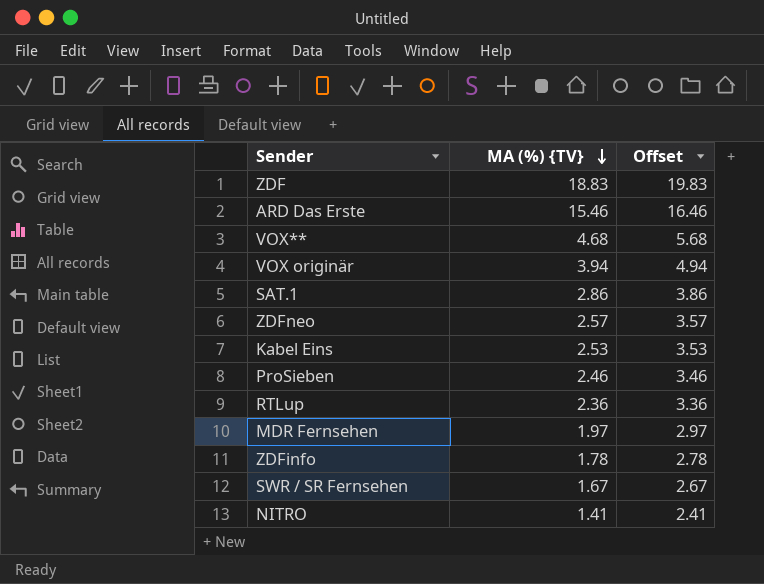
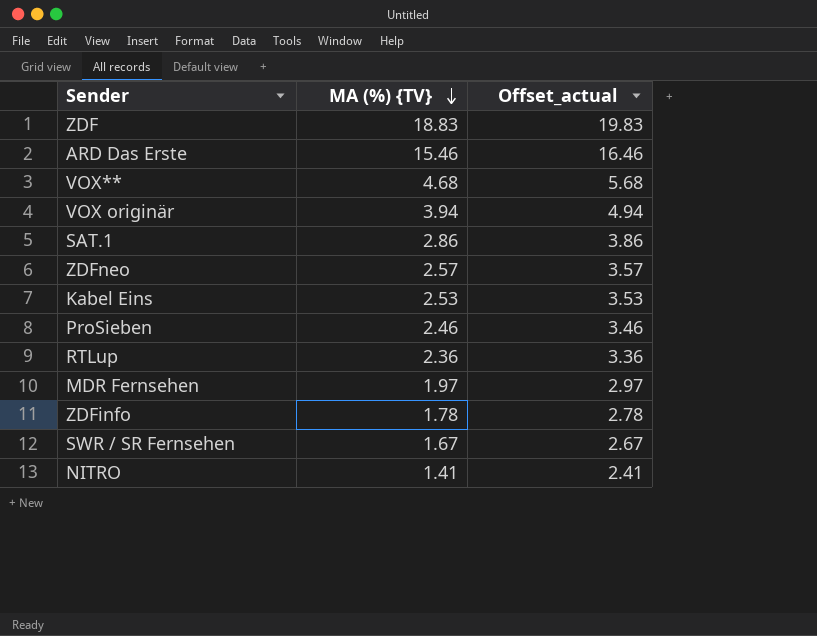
column name: Offset -> Offset_actual

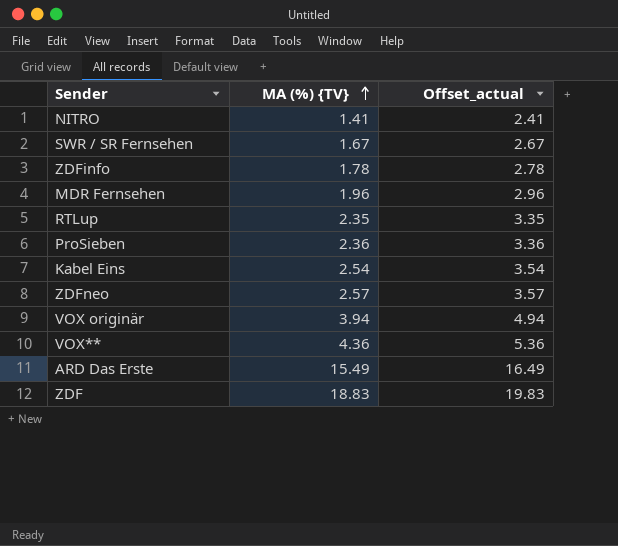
row order: MA (%) {TV} descending -> MA (%) {TV} ascending
row SAT.1: 2.86 | 3.86 -> none
MDR Fernsehen | MA (%) {TV}: 1.97 -> 1.96
MDR Fernsehen | Offset_actual: 2.97 -> 2.96
RTLup | MA (%) {TV}: 2.36 -> 2.35
RTLup | Offset_actual: 3.36 -> 3.35
ProSieben | MA (%) {TV}: 2.46 -> 2.36
ProSieben | Offset_actual: 3.46 -> 3.36
Kabel Eins | MA (%) {TV}: 2.53 -> 2.54
Kabel Eins | Offset_actual: 3.53 -> 3.54
VOX** | MA (%) {TV}: 4.68 -> 4.36
VOX** | Offset_actual: 5.68 -> 5.36
ARD Das Erste | MA (%) {TV}: 15.46 -> 15.49
ARD Das Erste | Offset_actual: 16.46 -> 16.49

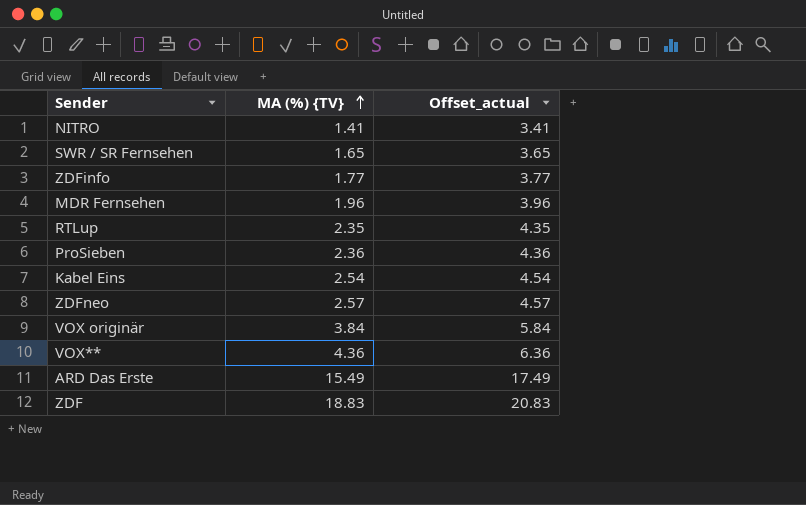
column Offset_actual | formula: [MA (%) {TV}] + 1 -> [MA (%) {TV}] + 2
SWR / SR Fernsehen | MA (%) {TV}: 1.67 -> 1.65
ZDFinfo | MA (%) {TV}: 1.78 -> 1.77
VOX originär | MA (%) {TV}: 3.94 -> 3.84

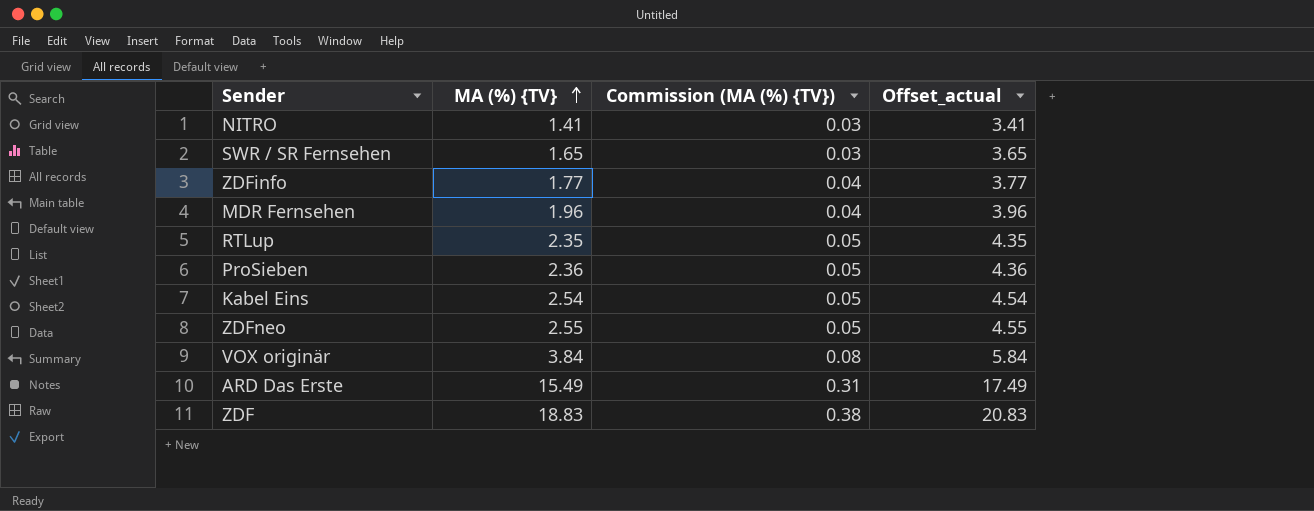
column Commission (MA (%) {TV}) | formula: none -> [MA (%) {TV}] * 0.02
row VOX**: 4.36 | 6.36 -> none
ZDFneo | MA (%) {TV}: 2.57 -> 2.55
ZDFneo | Offset_actual: 4.57 -> 4.55

